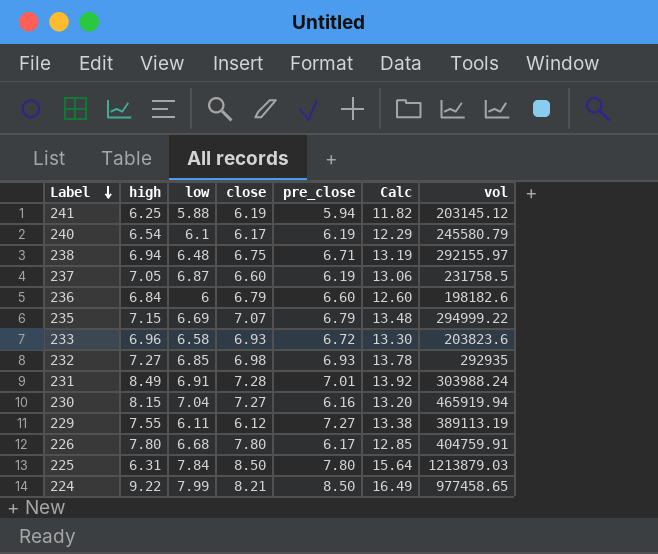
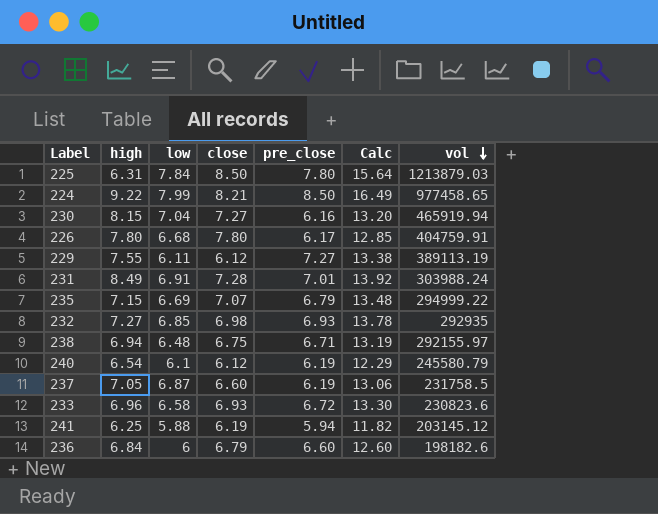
row order: Label descending -> vol descending
240 | close: 6.17 -> 6.12
233 | vol: 203823.6 -> 230823.6

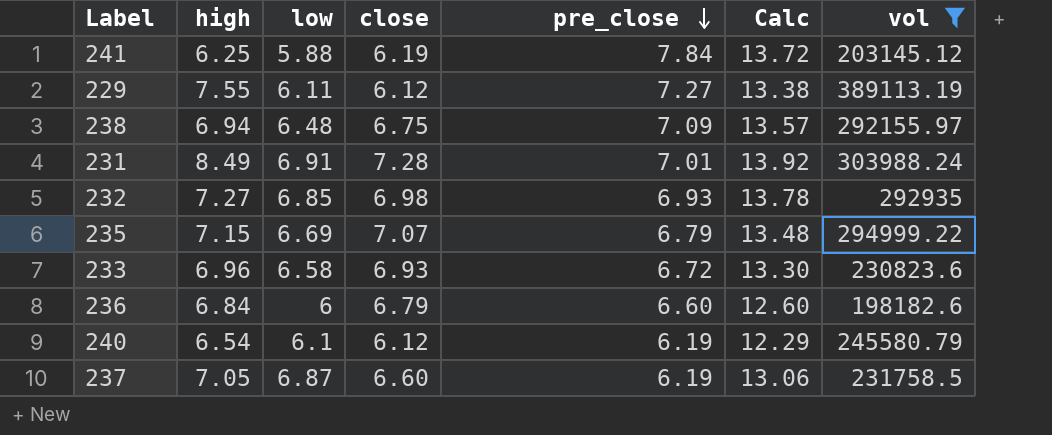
filter: none -> vol <= 389113.19
row order: vol descending -> pre_close descending
241 | pre_close: 5.94 -> 7.84
241 | Calc: 11.82 -> 13.72
238 | pre_close: 6.71 -> 7.09
238 | Calc: 13.19 -> 13.57

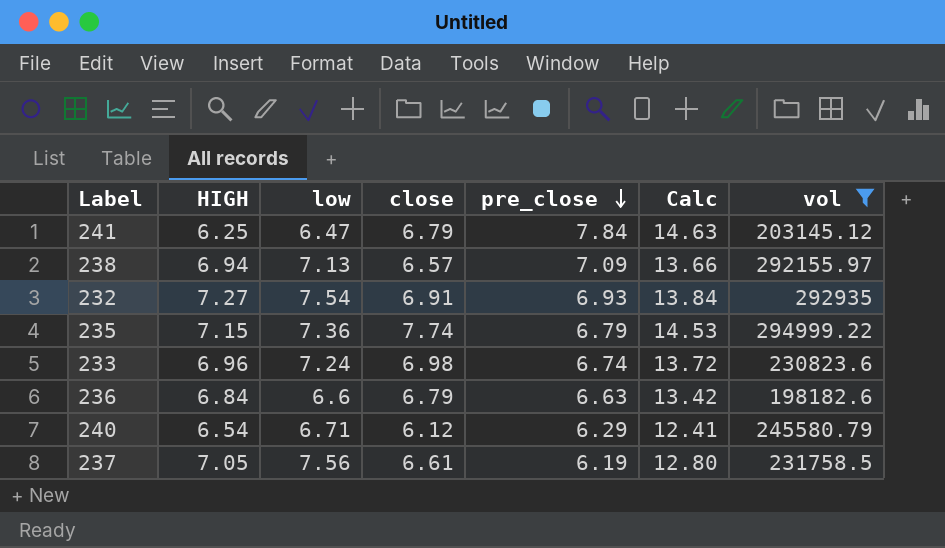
column name: high -> HIGH
column Calc | formula: [low] + [pre_close] -> [close] + [pre_close]
row 229: 7.55 | 6.11 | 6.12 | 7.27 | 13.38 | 389113.19 -> none
row 231: 8.49 | 6.91 | 7.28 | 7.01 | 13.92 | 303988.24 -> none
241 | low: 5.88 -> 6.47
241 | close: 6.19 -> 6.79
238 | low: 6.48 -> 7.13
238 | close: 6.75 -> 6.57
232 | low: 6.85 -> 7.54
232 | close: 6.98 -> 6.91
235 | low: 6.69 -> 7.36
235 | close: 7.07 -> 7.74
233 | low: 6.58 -> 7.24
233 | close: 6.93 -> 6.98
233 | pre_close: 6.72 -> 6.74
236 | low: 6 -> 6.6
236 | pre_close: 6.60 -> 6.63
240 | low: 6.1 -> 6.71
240 | pre_close: 6.19 -> 6.29
237 | low: 6.87 -> 7.56
237 | close: 6.60 -> 6.61

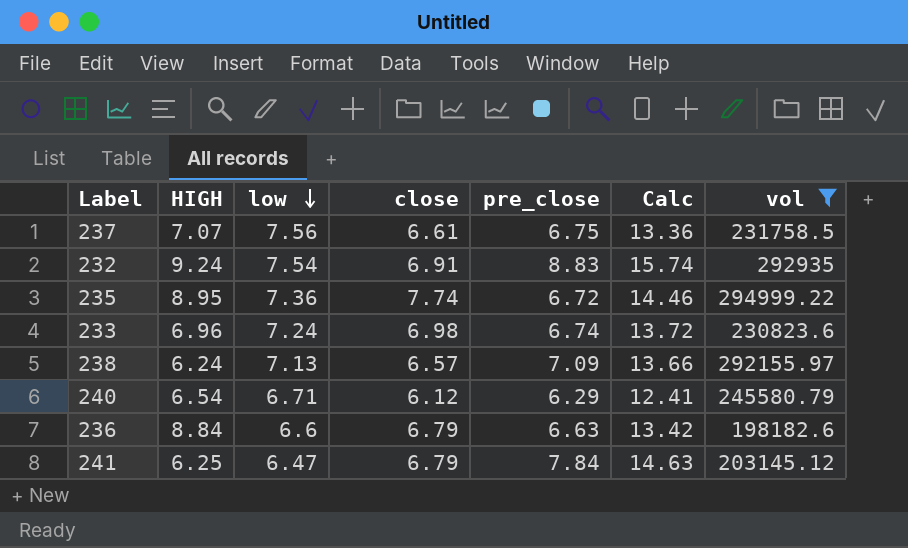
row order: pre_close descending -> low descending
237 | HIGH: 7.05 -> 7.07
237 | pre_close: 6.19 -> 6.75
237 | Calc: 12.80 -> 13.36
232 | HIGH: 7.27 -> 9.24
232 | pre_close: 6.93 -> 8.83
232 | Calc: 13.84 -> 15.74
235 | HIGH: 7.15 -> 8.95
235 | pre_close: 6.79 -> 6.72
235 | Calc: 14.53 -> 14.46
238 | HIGH: 6.94 -> 6.24
236 | HIGH: 6.84 -> 8.84

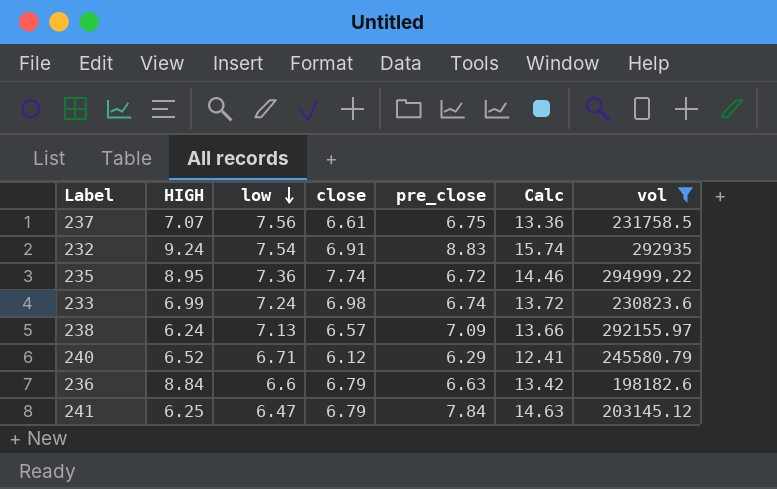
233 | HIGH: 6.96 -> 6.99
240 | HIGH: 6.54 -> 6.52

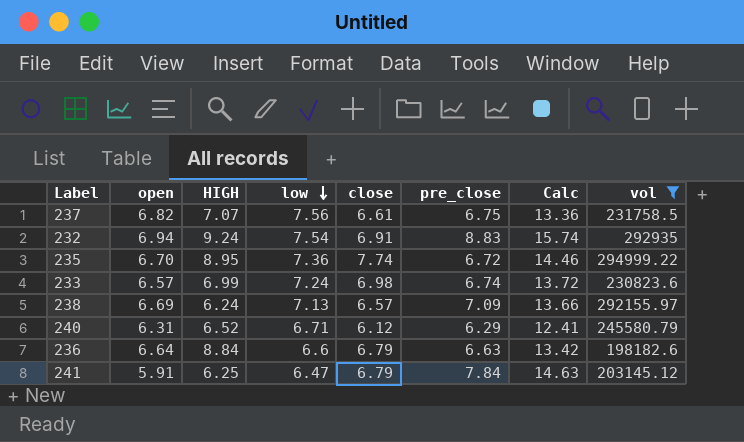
column open | position: none -> 2

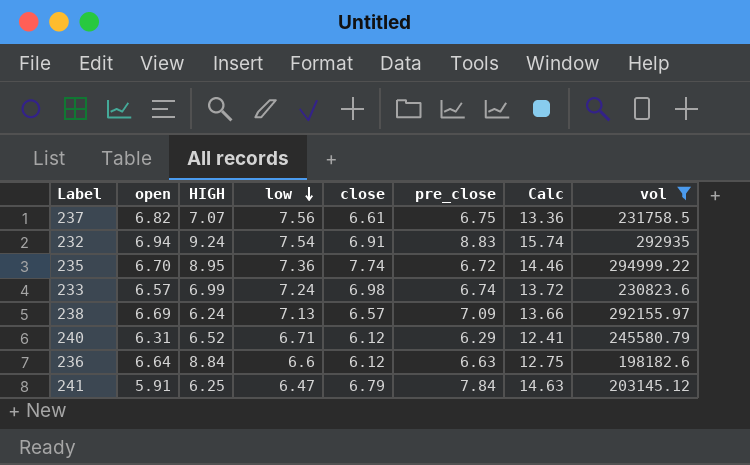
236 | close: 6.79 -> 6.12
236 | Calc: 13.42 -> 12.75

